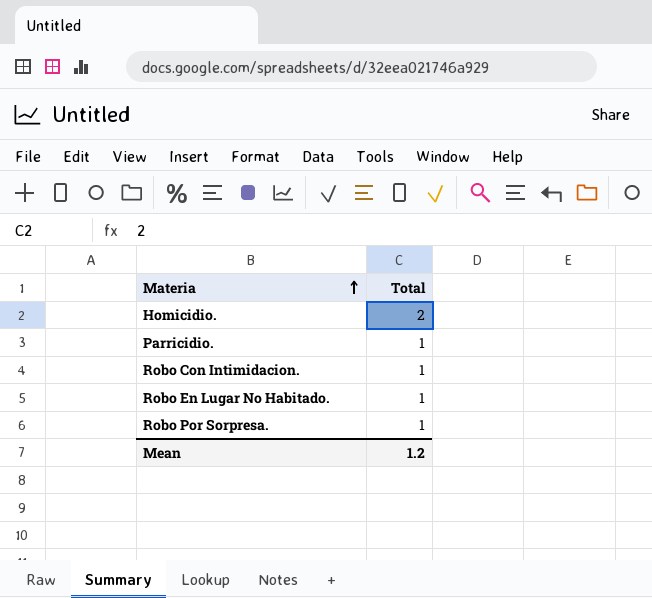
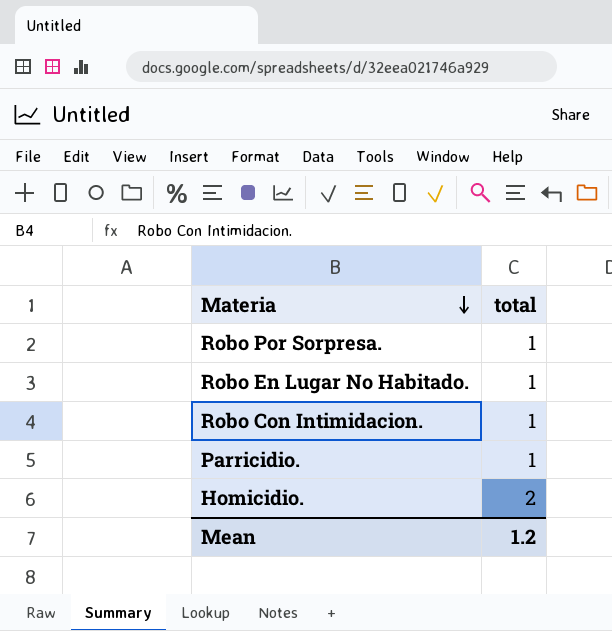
row order: Materia ascending -> Materia descending
column name: Total -> total

